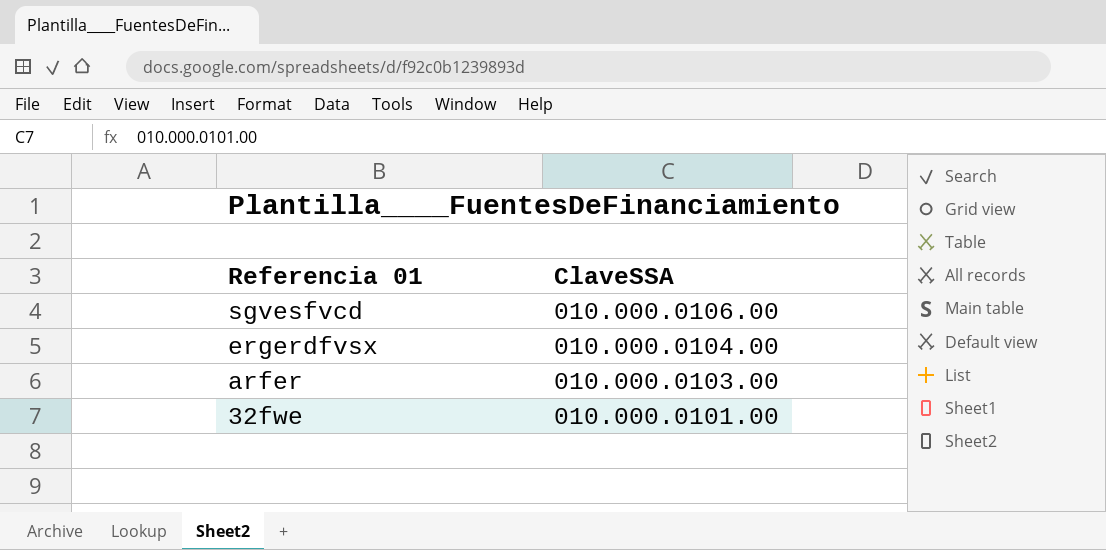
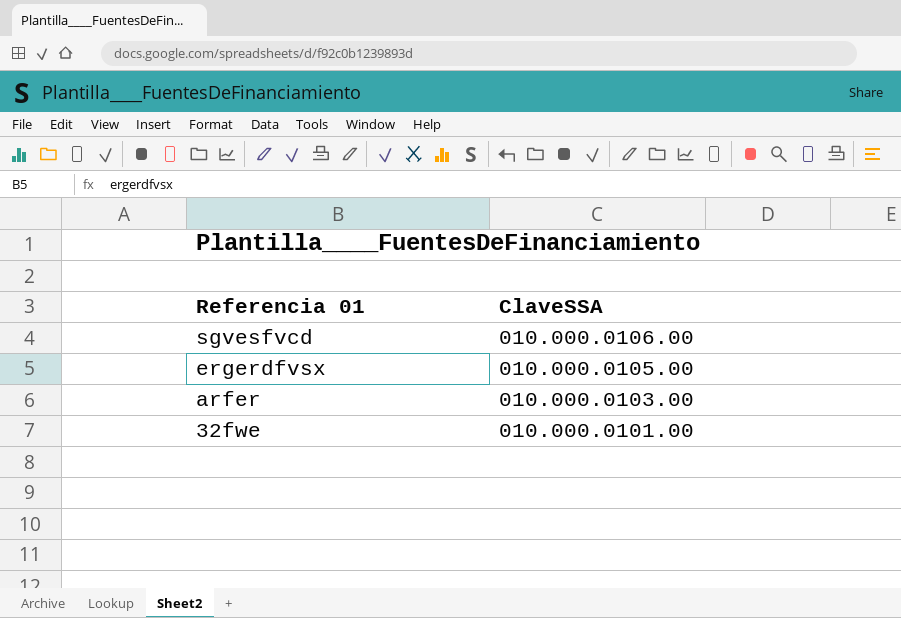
ergerdfvsx | ClaveSSA: 010.000.0104.00 -> 010.000.0105.00

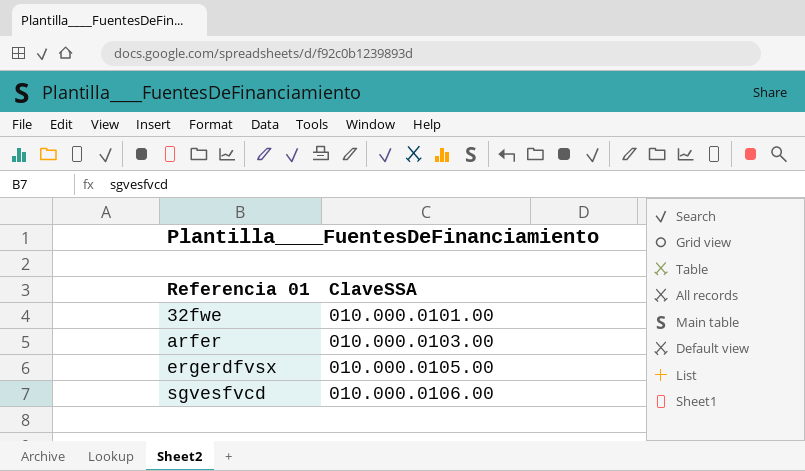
row order: Referencia 01 descending -> Referencia 01 ascending

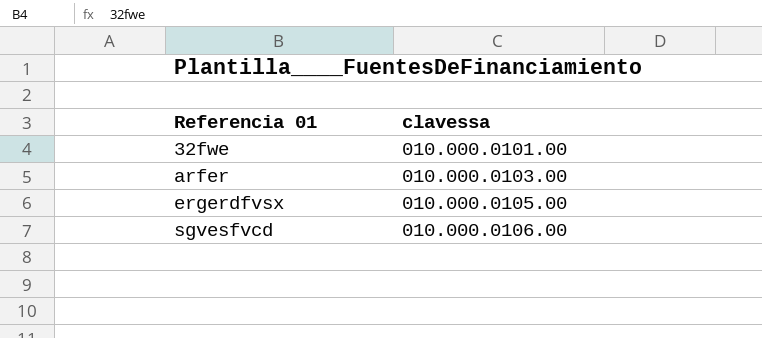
column name: ClaveSSA -> clavessa

